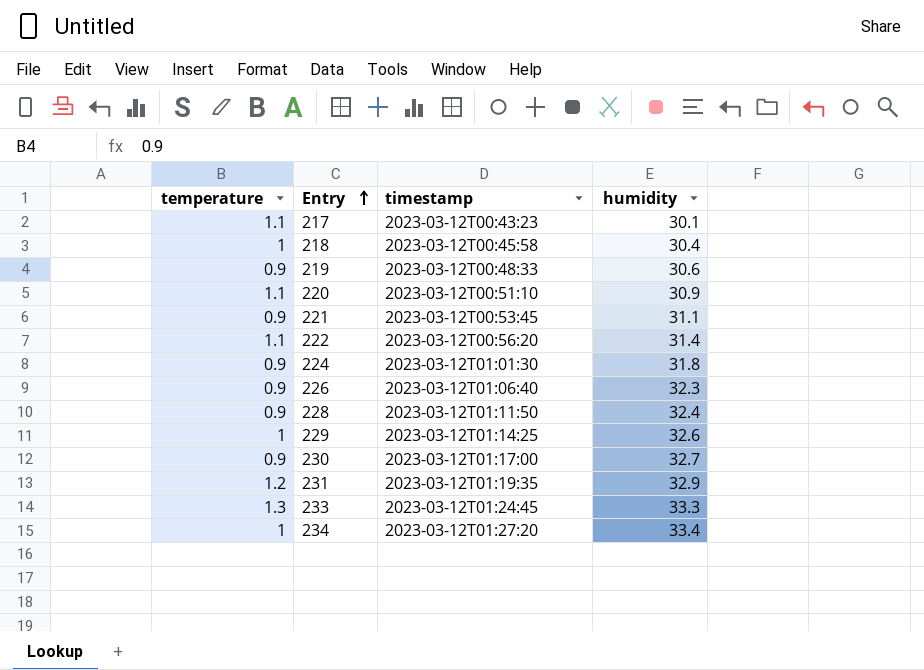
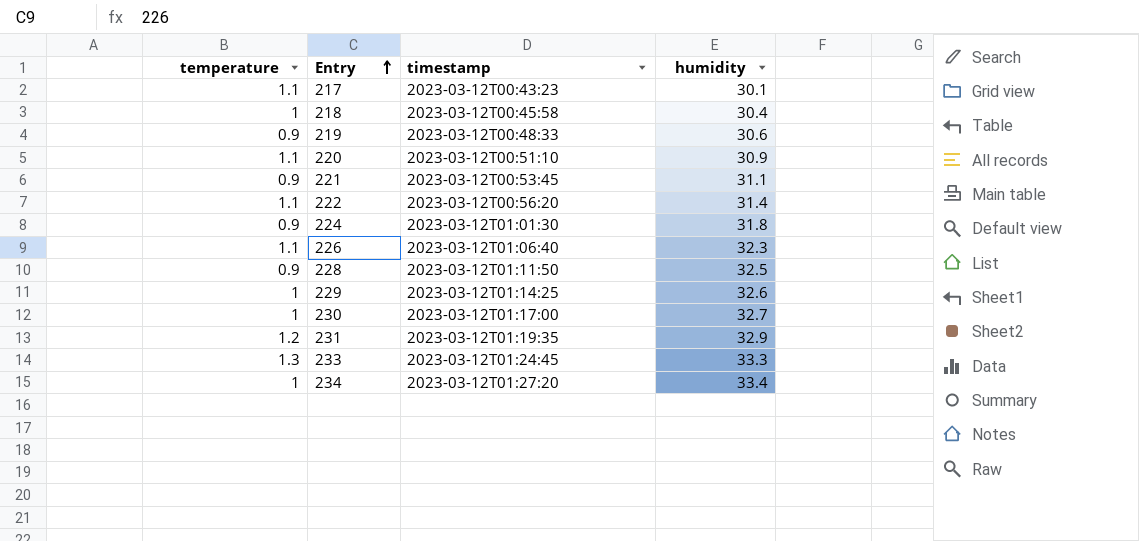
226 | temperature: 0.9 -> 1.1
228 | humidity: 32.4 -> 32.5
230 | temperature: 0.9 -> 1

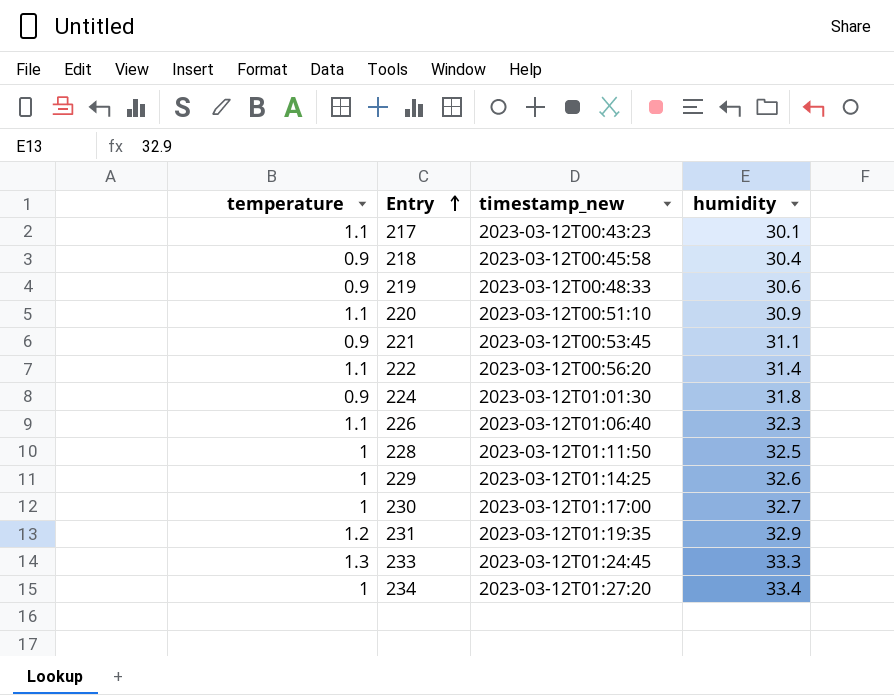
column name: timestamp -> timestamp_new
218 | temperature: 1 -> 0.9
228 | temperature: 0.9 -> 1

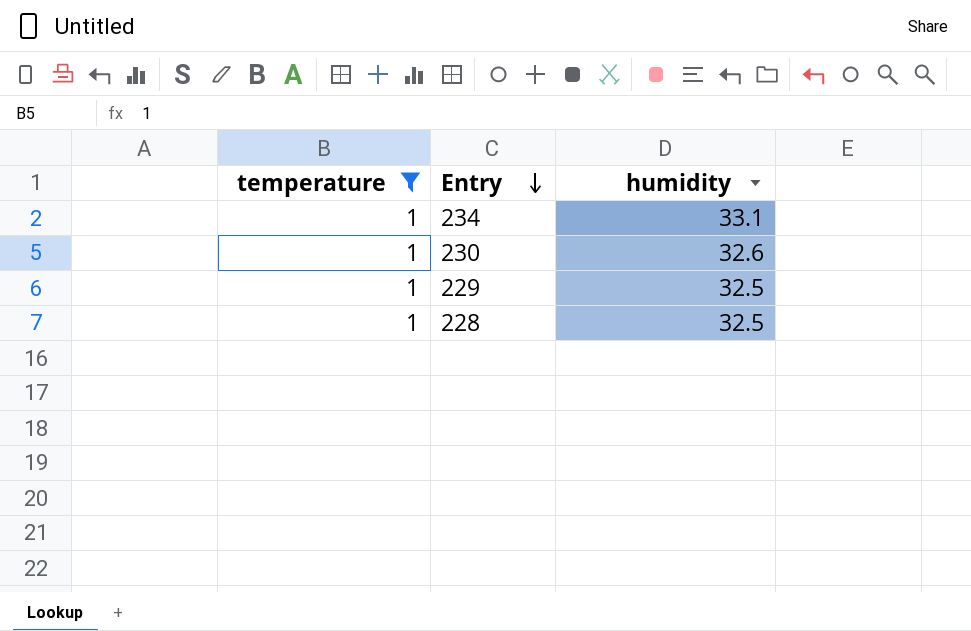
filter: none -> temperature = 1
row order: Entry ascending -> Entry descending
column timestamp_new | position: 3 -> none
234 | humidity: 33.4 -> 33.1
230 | humidity: 32.7 -> 32.6
229 | humidity: 32.6 -> 32.5

